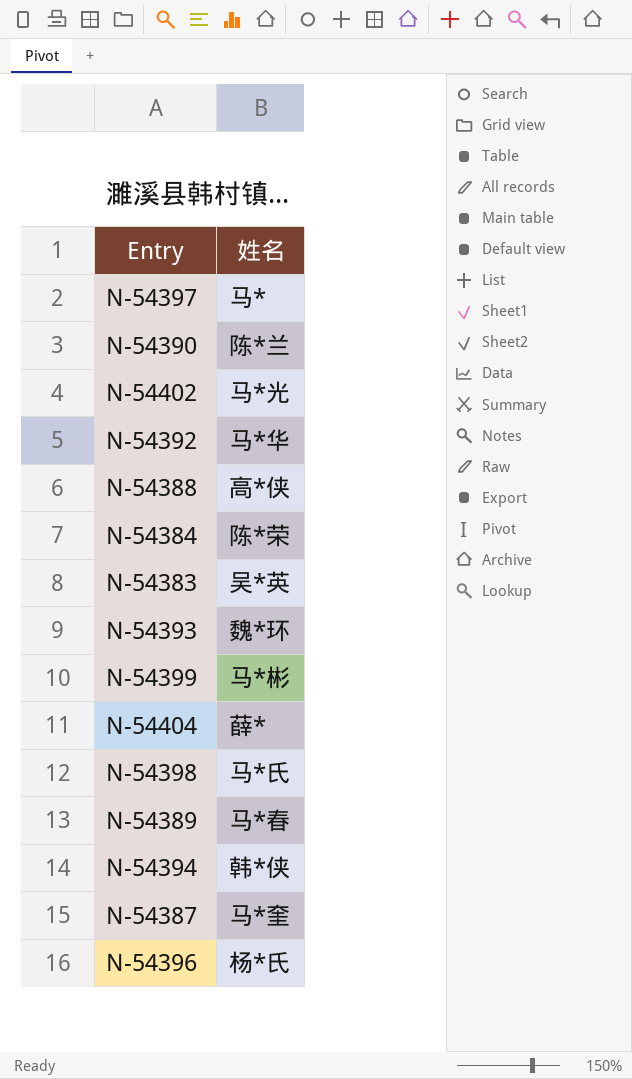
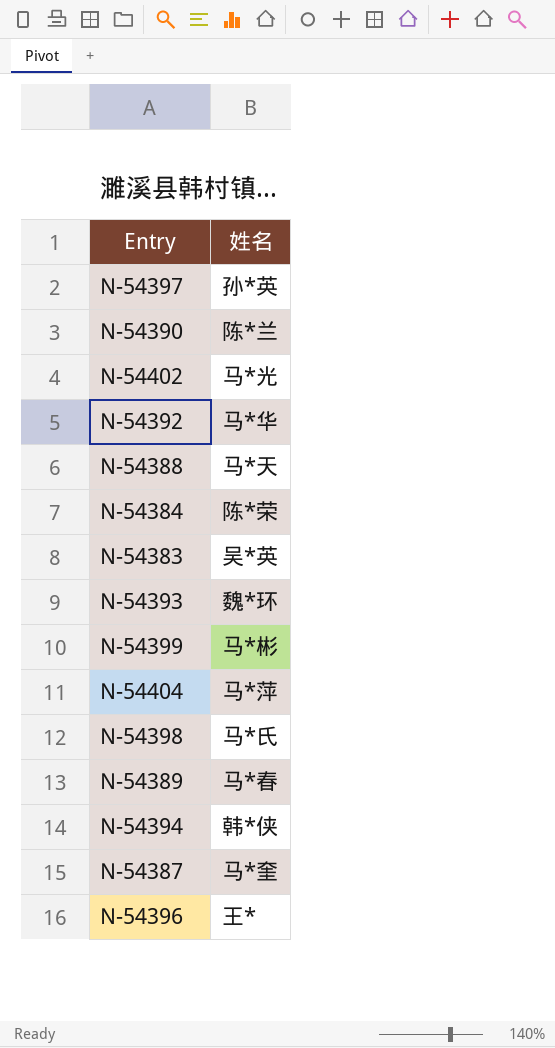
N-54397 | 姓名: 马* -> 孙*英
N-54388 | 姓名: 高*侠 -> 马*天
N-54404 | 姓名: 薛* -> 马*萍
N-54396 | 姓名: 杨*氏 -> 王*

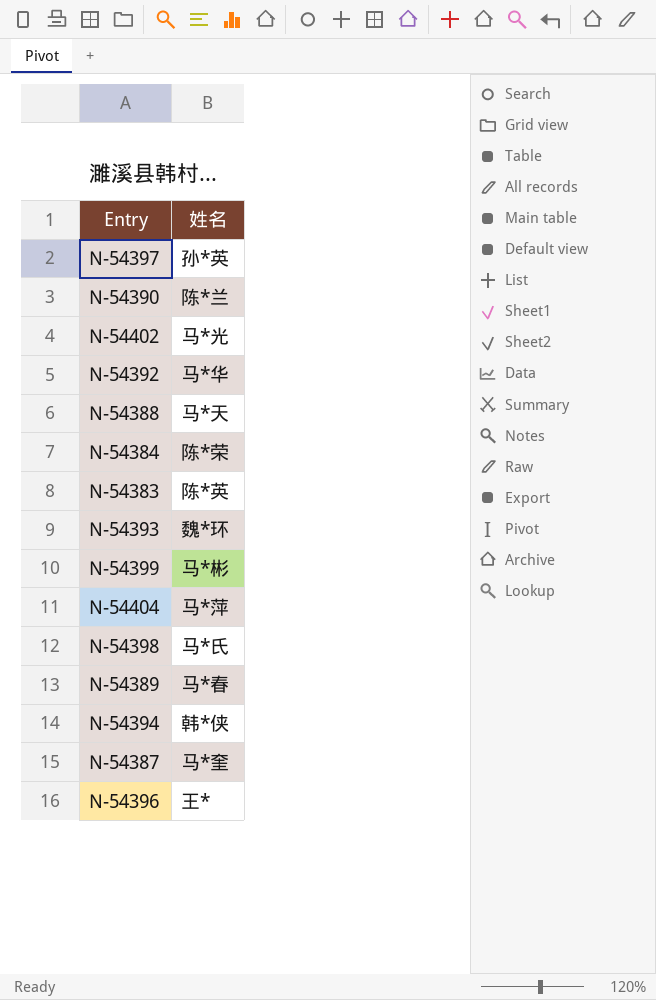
N-54383 | 姓名: 吴*英 -> 陈*英

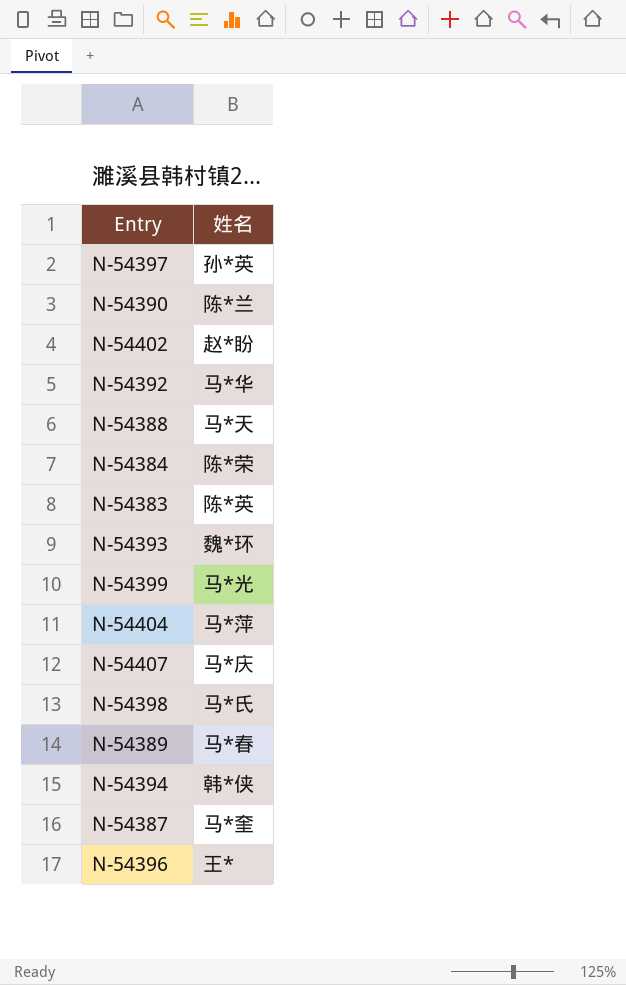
N-54402 | 姓名: 马*光 -> 赵*盼
N-54399 | 姓名: 马*彬 -> 马*光
row N-54407: none -> 马*庆

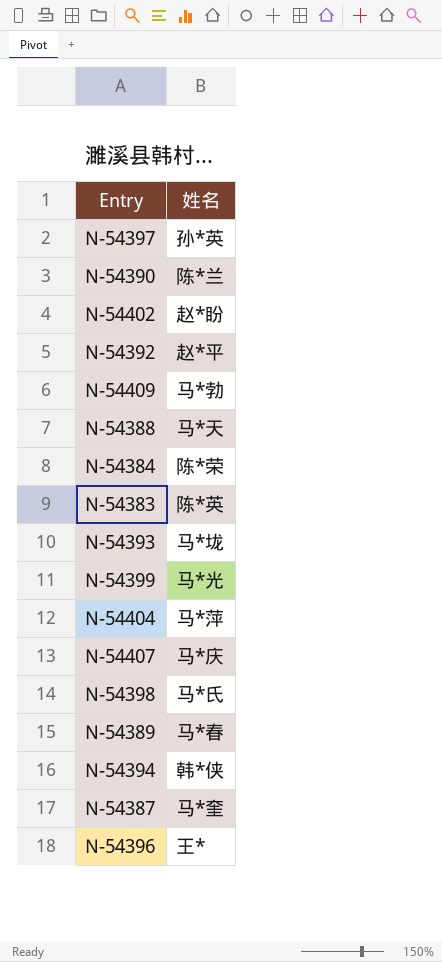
N-54392 | 姓名: 马*华 -> 赵*平
row N-54409: none -> 马*勃
N-54393 | 姓名: 魏*环 -> 马*垅

